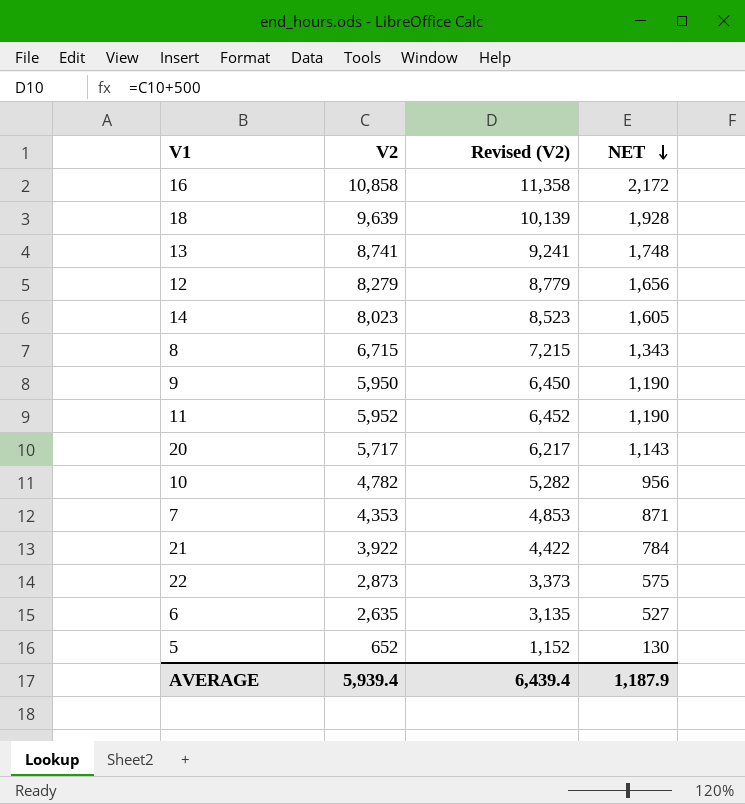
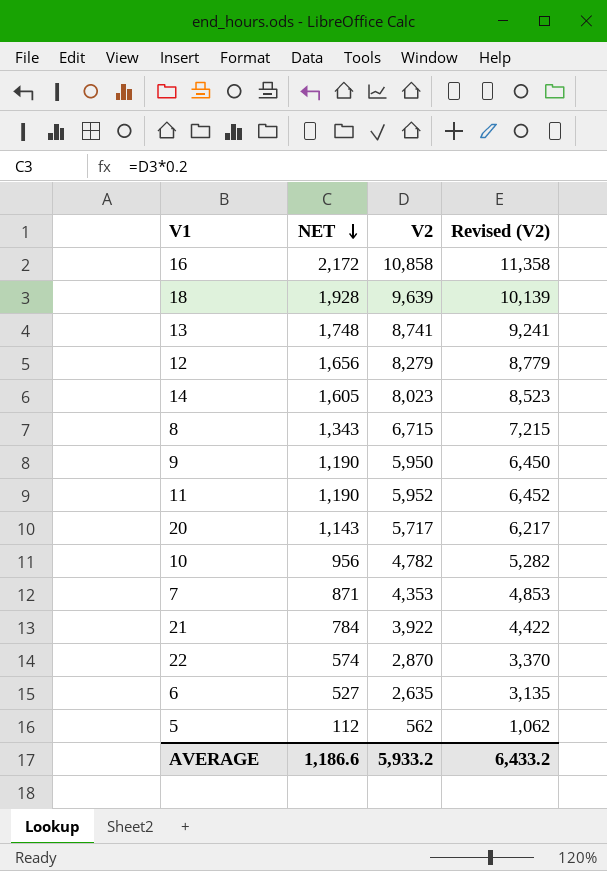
column NET | position: 4 -> 2
22 | NET: 575 -> 574
22 | V2: 2,873 -> 2,870
22 | Revised (V2): 3,373 -> 3,370
5 | NET: 130 -> 112
5 | V2: 652 -> 562
5 | Revised (V2): 1,152 -> 1,062
AVERAGE | NET: 1,187.9 -> 1,186.6
AVERAGE | V2: 5,939.4 -> 5,933.2
AVERAGE | Revised (V2): 6,439.4 -> 6,433.2

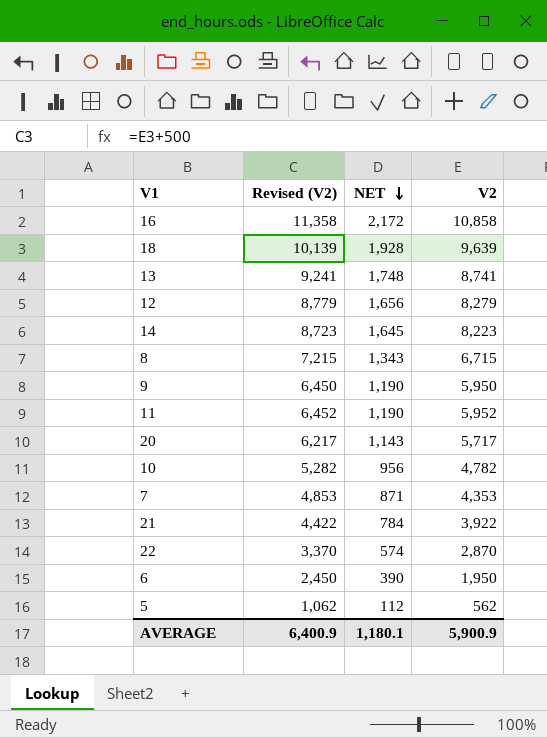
column Revised (V2) | position: 4 -> 2
14 | Revised (V2): 8,523 -> 8,723
14 | NET: 1,605 -> 1,645
14 | V2: 8,023 -> 8,223
6 | Revised (V2): 3,135 -> 2,450
6 | NET: 527 -> 390
6 | V2: 2,635 -> 1,950
AVERAGE | Revised (V2): 6,433.2 -> 6,400.9
AVERAGE | NET: 1,186.6 -> 1,180.1
AVERAGE | V2: 5,933.2 -> 5,900.9

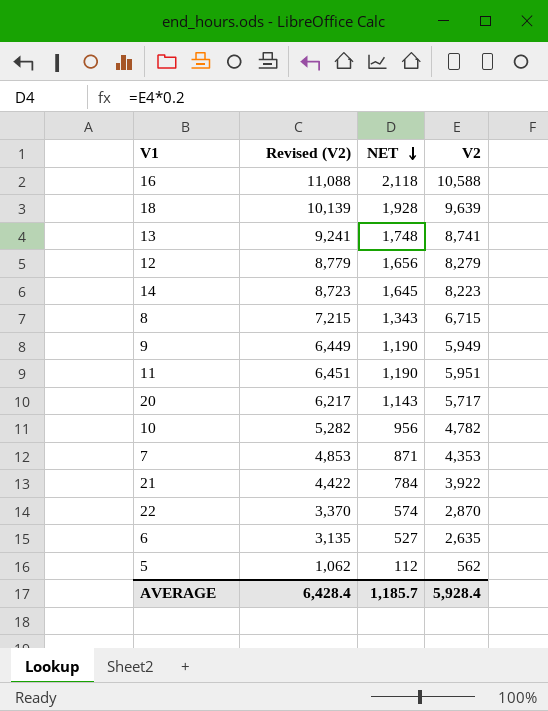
16 | Revised (V2): 11,358 -> 11,088
16 | NET: 2,172 -> 2,118
16 | V2: 10,858 -> 10,588
9 | Revised (V2): 6,450 -> 6,449
9 | V2: 5,950 -> 5,949
11 | Revised (V2): 6,452 -> 6,451
11 | V2: 5,952 -> 5,951
6 | Revised (V2): 2,450 -> 3,135
6 | NET: 390 -> 527
6 | V2: 1,950 -> 2,635
AVERAGE | Revised (V2): 6,400.9 -> 6,428.4
AVERAGE | NET: 1,180.1 -> 1,185.7
AVERAGE | V2: 5,900.9 -> 5,928.4

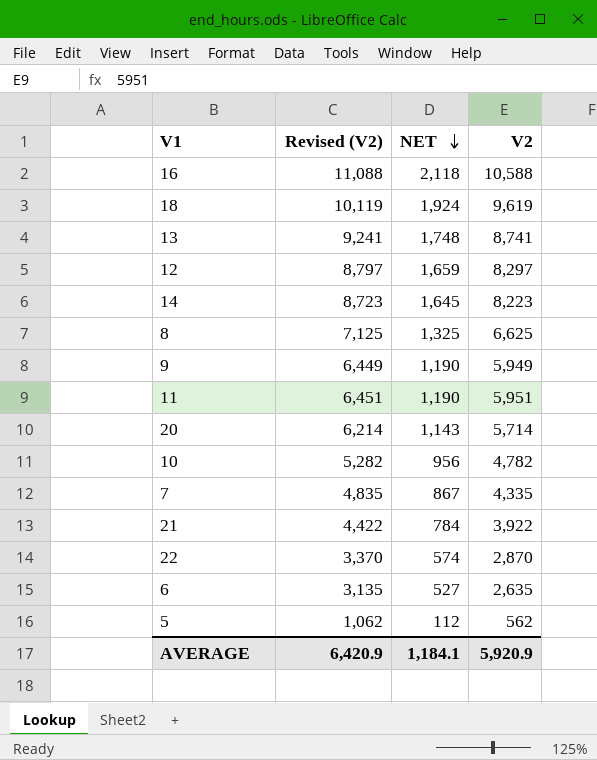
18 | Revised (V2): 10,139 -> 10,119
18 | NET: 1,928 -> 1,924
18 | V2: 9,639 -> 9,619
12 | Revised (V2): 8,779 -> 8,797
12 | NET: 1,656 -> 1,659
12 | V2: 8,279 -> 8,297
8 | Revised (V2): 7,215 -> 7,125
8 | NET: 1,343 -> 1,325
8 | V2: 6,715 -> 6,625
20 | Revised (V2): 6,217 -> 6,214
20 | V2: 5,717 -> 5,714
7 | Revised (V2): 4,853 -> 4,835
7 | NET: 871 -> 867
7 | V2: 4,353 -> 4,335
AVERAGE | Revised (V2): 6,428.4 -> 6,420.9
AVERAGE | NET: 1,185.7 -> 1,184.1
AVERAGE | V2: 5,928.4 -> 5,920.9

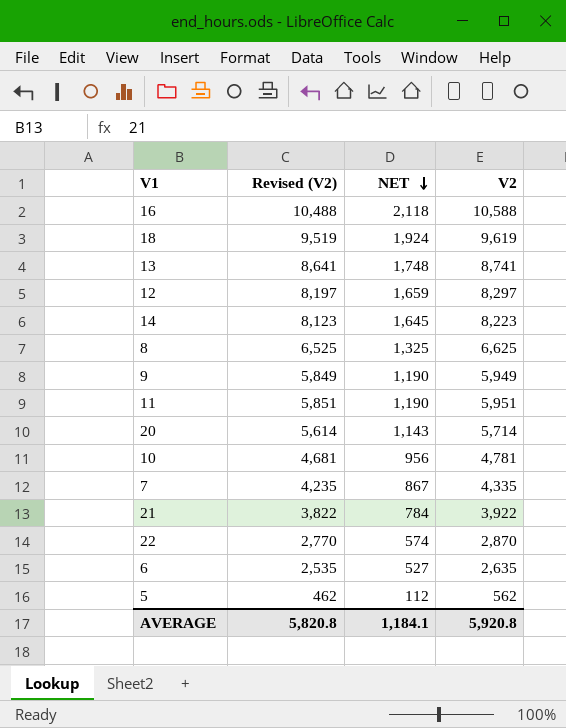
column Revised (V2) | formula: [V2] + 500 -> [V2] - 100
10 | V2: 4,782 -> 4,781
AVERAGE | Revised (V2): 6,420.9 -> 5,820.8
AVERAGE | V2: 5,920.9 -> 5,920.8

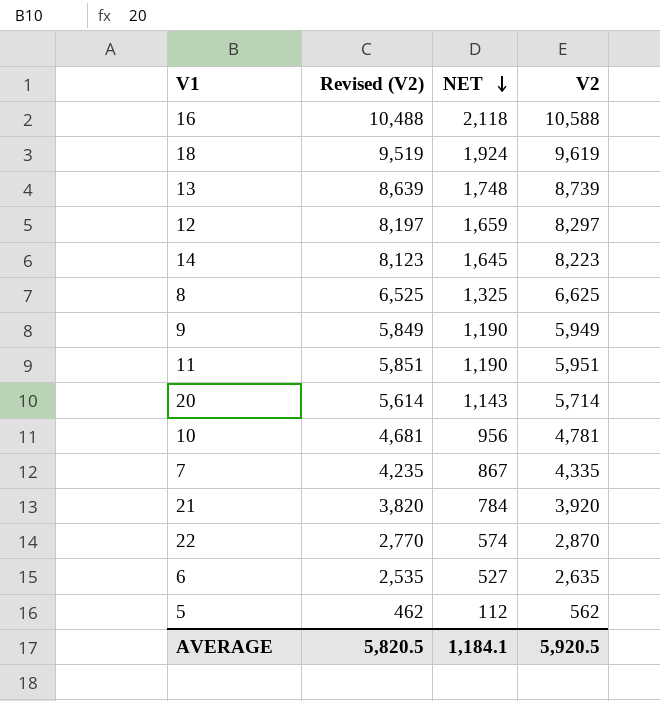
13 | Revised (V2): 8,641 -> 8,639
13 | V2: 8,741 -> 8,739
21 | Revised (V2): 3,822 -> 3,820
21 | V2: 3,922 -> 3,920
AVERAGE | Revised (V2): 5,820.8 -> 5,820.5
AVERAGE | V2: 5,920.8 -> 5,920.5

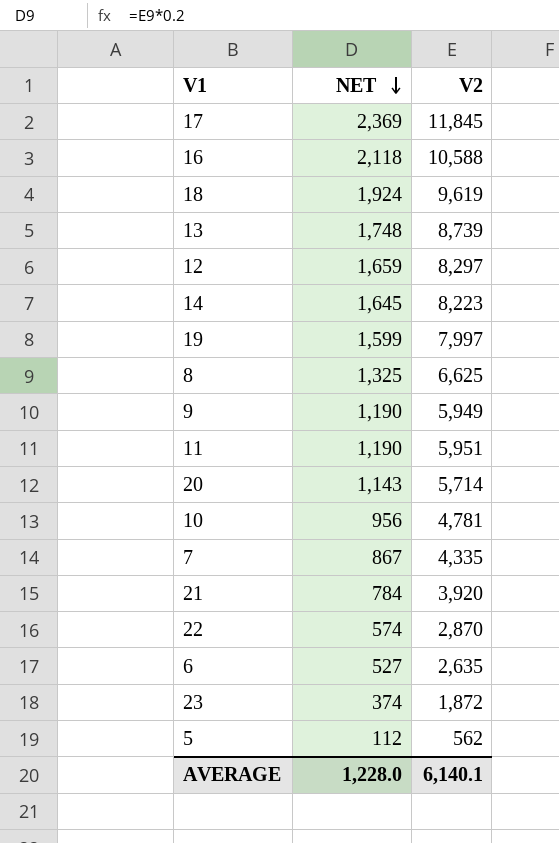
column Revised (V2) | formula: [V2] - 100 -> none
row 17: none -> 2,369 | 11,845
row 19: none -> 1,599 | 7,997
row 23: none -> 374 | 1,872
AVERAGE | NET: 1,184.1 -> 1,228.0
AVERAGE | V2: 5,920.5 -> 6,140.1

